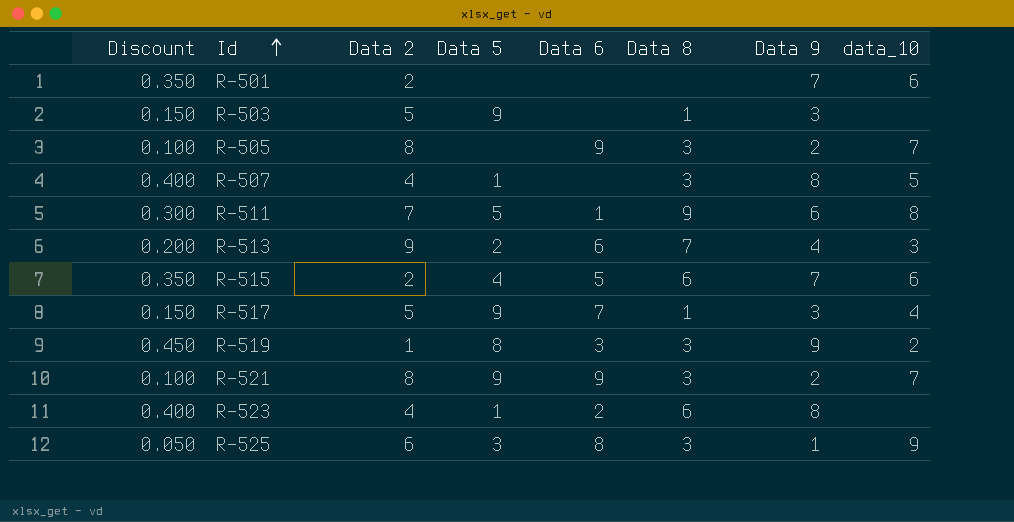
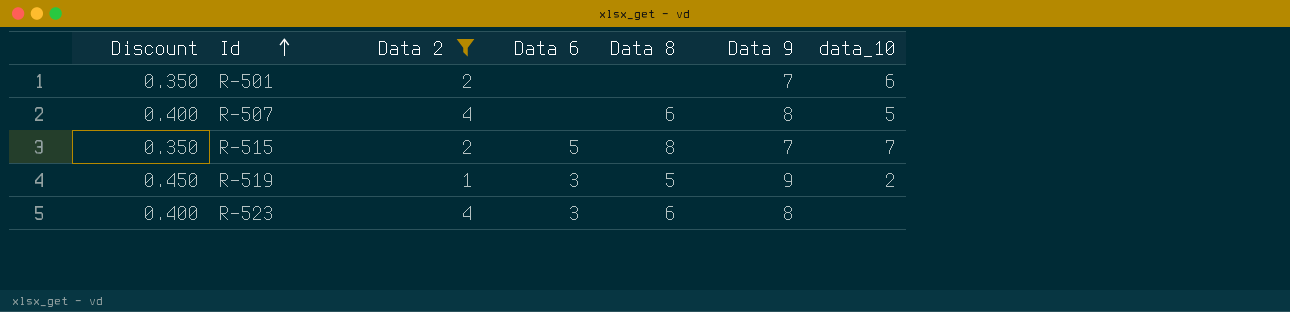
filter: none -> Data 2 <= 4
column Data 5 | position: 4 -> none
R-507 | Data 8: 3 -> 6
R-515 | Data 8: 6 -> 8
R-515 | data_10: 6 -> 7
R-519 | Data 8: 3 -> 5
R-523 | Data 6: 2 -> 3

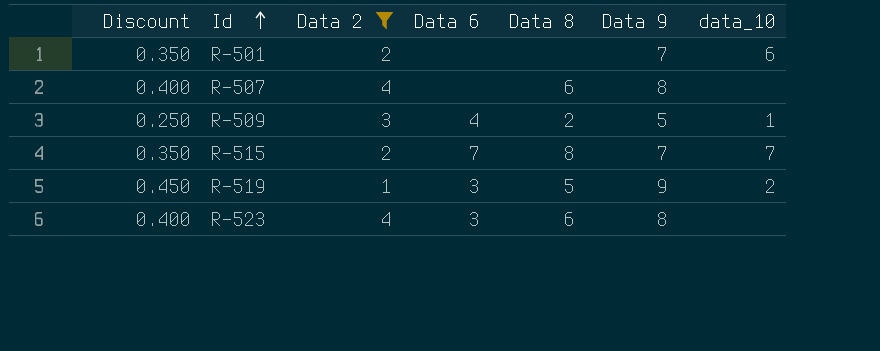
R-507 | data_10: 5 -> none
row R-509: none -> 0.250 | 3 | 4 | 2 | 5 | 1
R-515 | Data 6: 5 -> 7

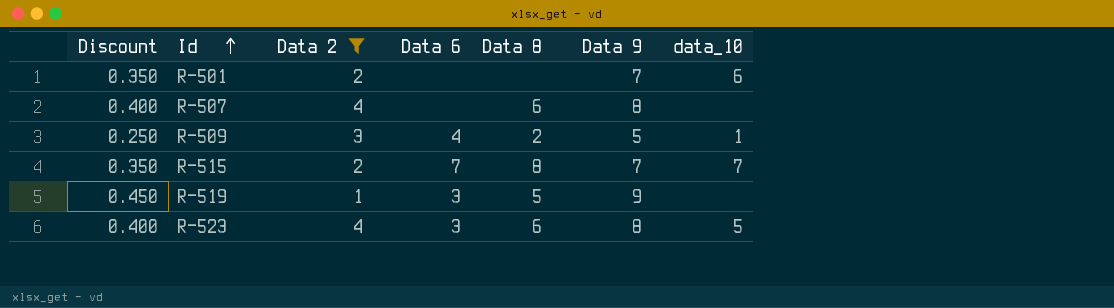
R-519 | data_10: 2 -> none
R-523 | data_10: none -> 5

